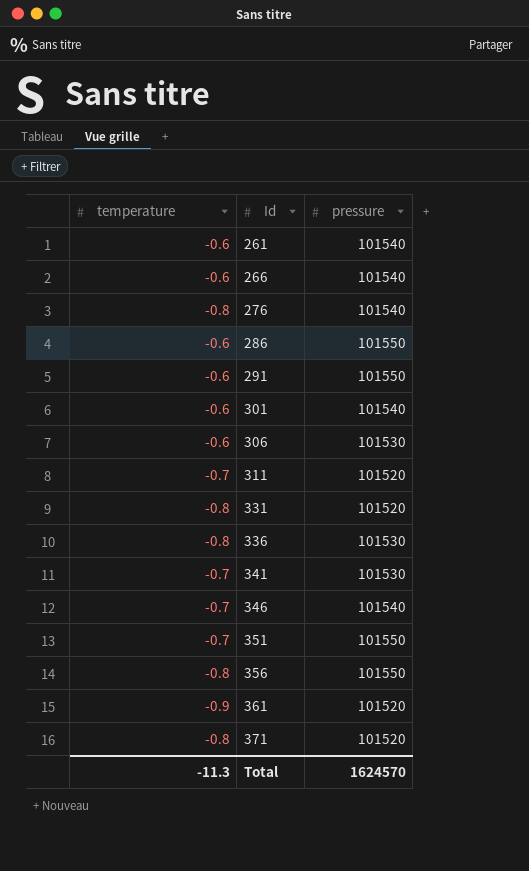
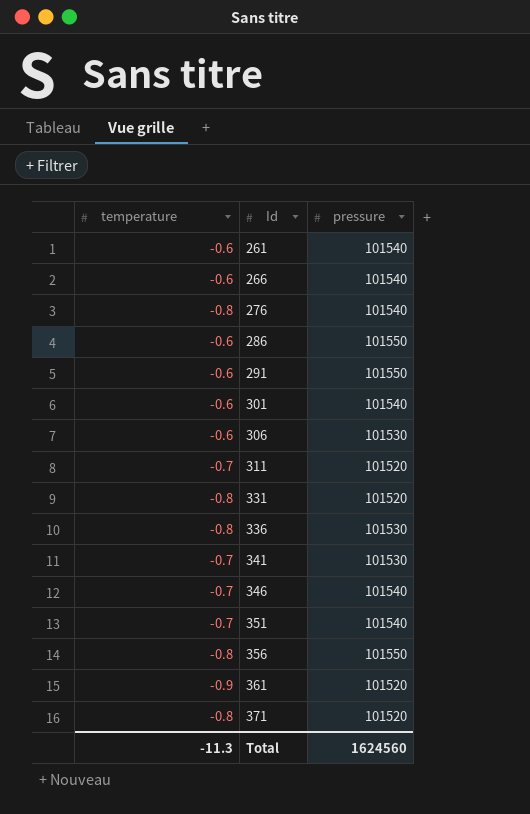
351 | pressure: 101550 -> 101540
Total | pressure: 1624570 -> 1624560

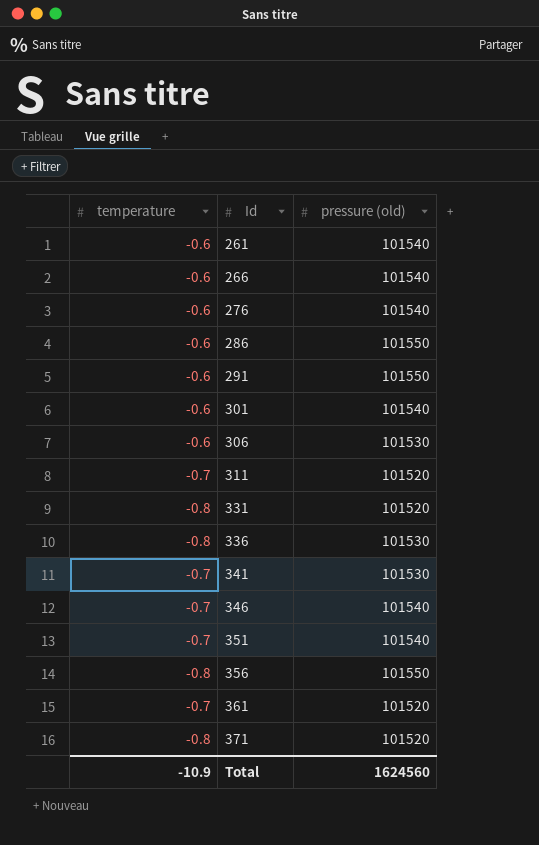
column name: pressure -> pressure (old)
276 | temperature: -0.8 -> -0.6
361 | temperature: -0.9 -> -0.7
Total | temperature: -11.3 -> -10.9

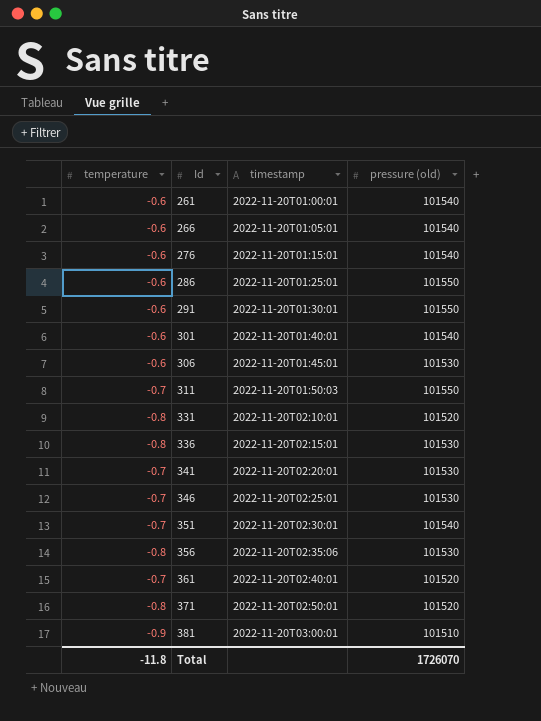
column timestamp | position: none -> 3
311 | pressure (old): 101520 -> 101550
346 | pressure (old): 101540 -> 101530
356 | pressure (old): 101550 -> 101530
row 381: none -> -0.9 | 2022-11-20T03:00:01 | 101510
Total | temperature: -10.9 -> -11.8
Total | pressure (old): 1624560 -> 1726070

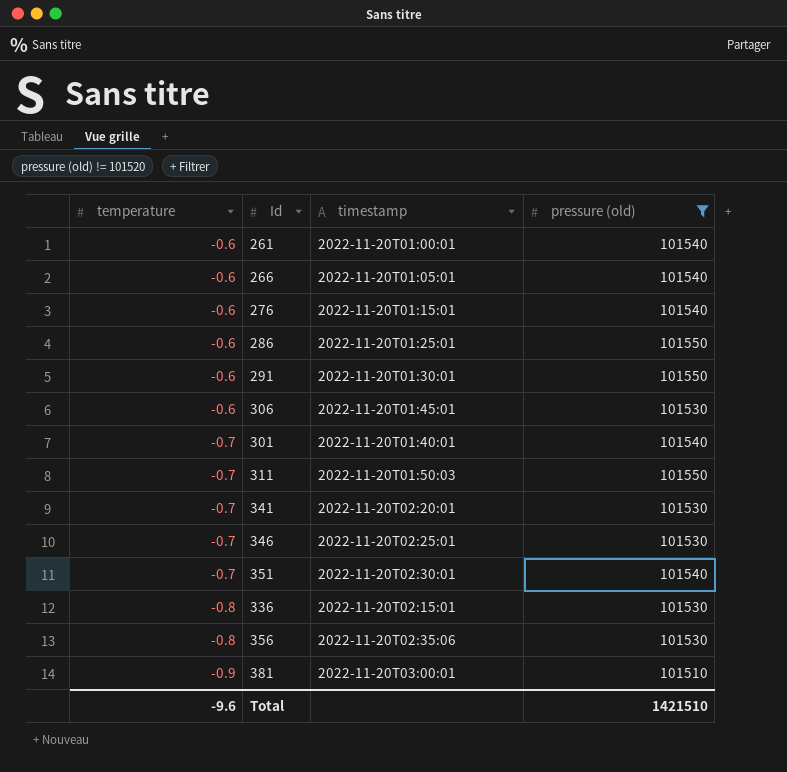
filter: none -> pressure (old) != 101520
row order: Id ascending -> temperature descending
301 | temperature: -0.6 -> -0.7
Total | temperature: -11.8 -> -9.6
Total | pressure (old): 1726070 -> 1421510

